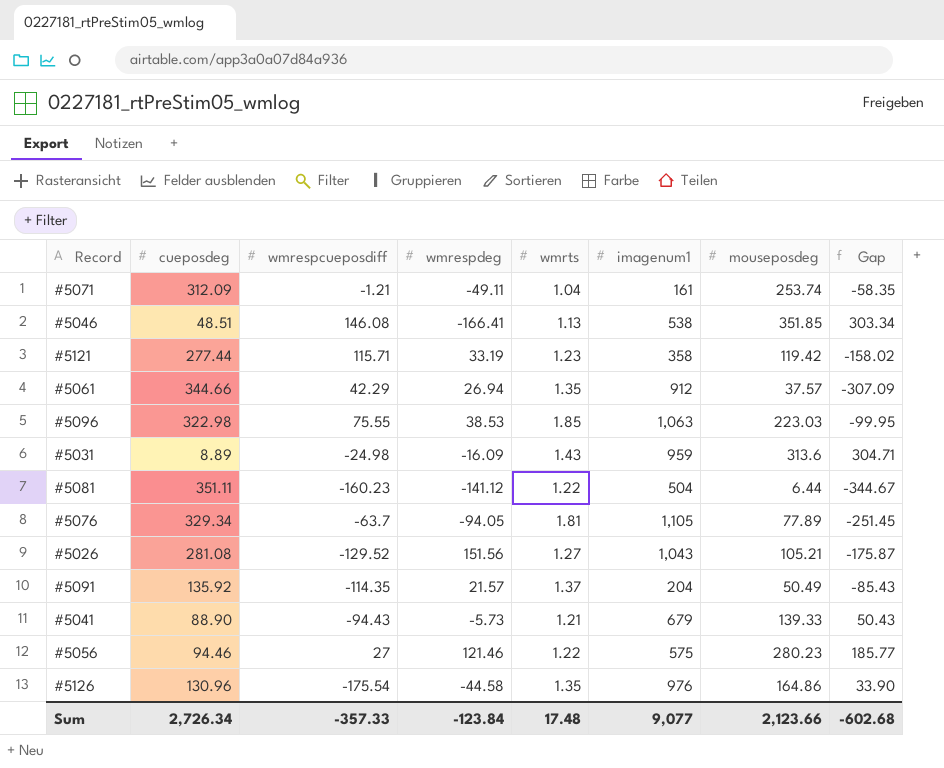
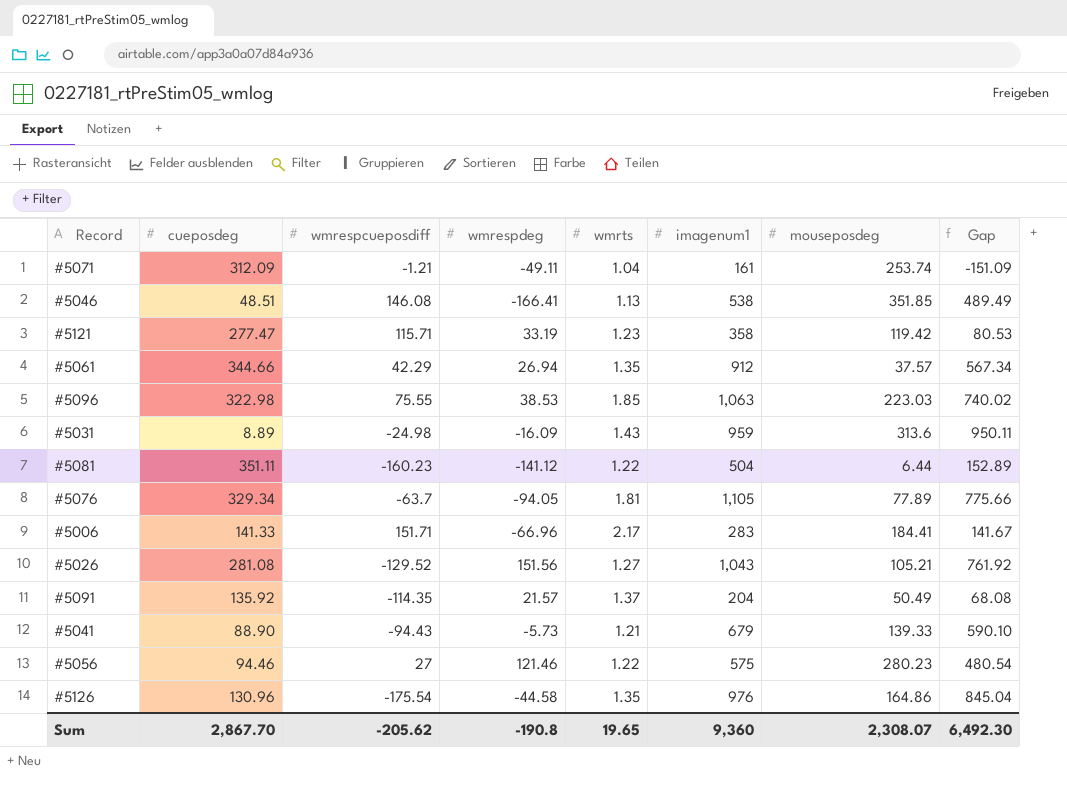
column Gap | formula: [mouseposdeg] - [cueposdeg] -> [imagenum1] - [cueposdeg]
#5121 | cueposdeg: 277.44 -> 277.47
row #5006: none -> 141.33 | 151.71 | -66.96 | 2.17 | 283 | 184.41 | 141.67
Sum | cueposdeg: 2,726.34 -> 2,867.70
Sum | wmrespcueposdiff: -357.33 -> -205.62
Sum | wmrespdeg: -123.84 -> -190.8
Sum | wmrts: 17.48 -> 19.65
Sum | imagenum1: 9,077 -> 9,360
Sum | mouseposdeg: 2,123.66 -> 2,308.07
Sum | Gap: -602.68 -> 6,492.30

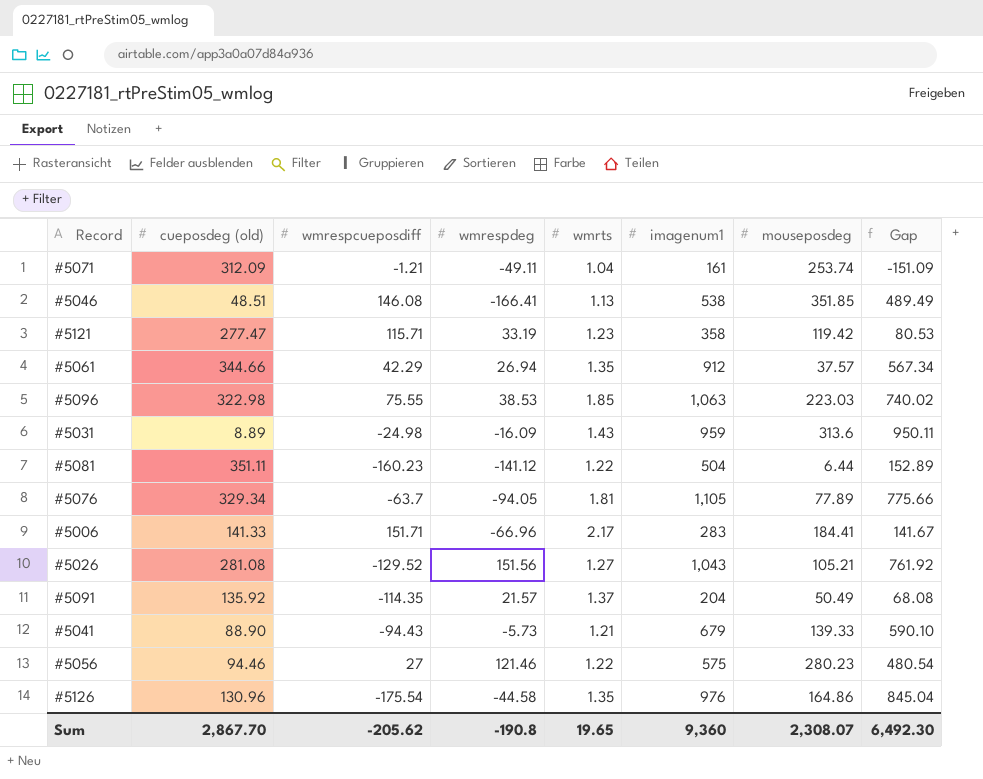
column name: cueposdeg -> cueposdeg (old)

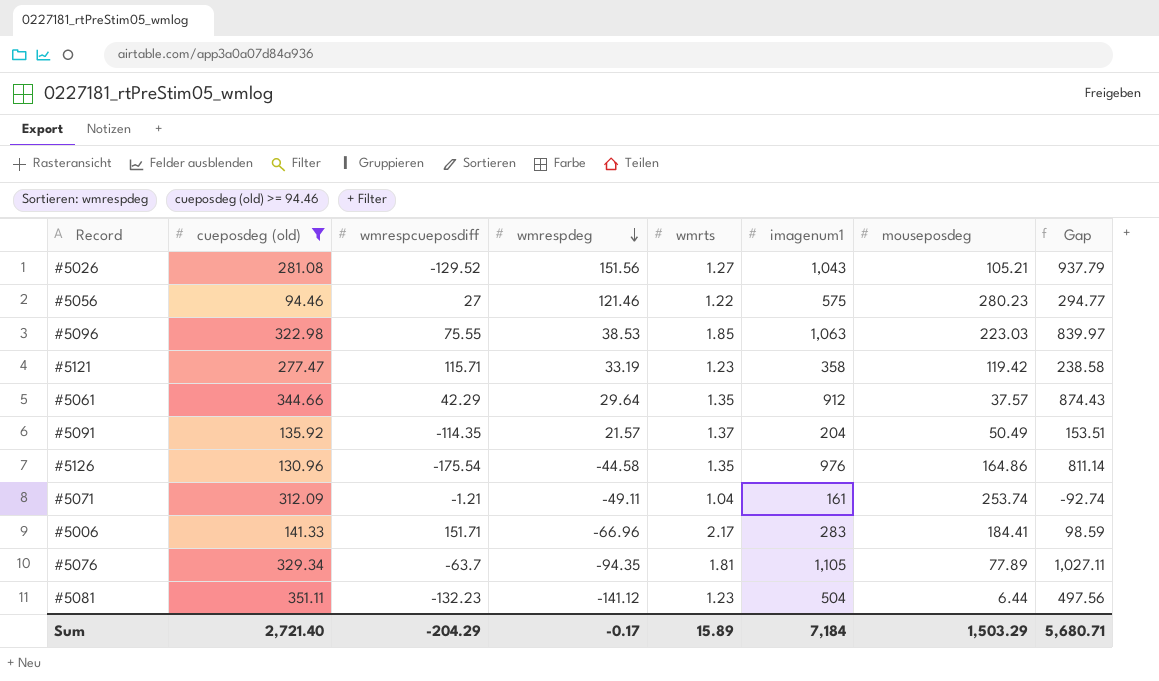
filter: none -> cueposdeg (old) >= 94.46
row order: none -> wmrespdeg descending
column Gap | formula: [imagenum1] - [cueposdeg (old)] -> [imagenum1] - [mouseposdeg]
#5061 | wmrespdeg: 26.94 -> 29.64
#5076 | wmrespdeg: -94.05 -> -94.35
#5081 | wmrespcueposdiff: -160.23 -> -132.23
#5081 | wmrts: 1.22 -> 1.23
Sum | cueposdeg (old): 2,867.70 -> 2,721.40
Sum | wmrespcueposdiff: -205.62 -> -204.29
Sum | wmrespdeg: -190.8 -> -0.17
Sum | wmrts: 19.65 -> 15.89
Sum | imagenum1: 9,360 -> 7,184
Sum | mouseposdeg: 2,308.07 -> 1,503.29
Sum | Gap: 6,492.30 -> 5,680.71

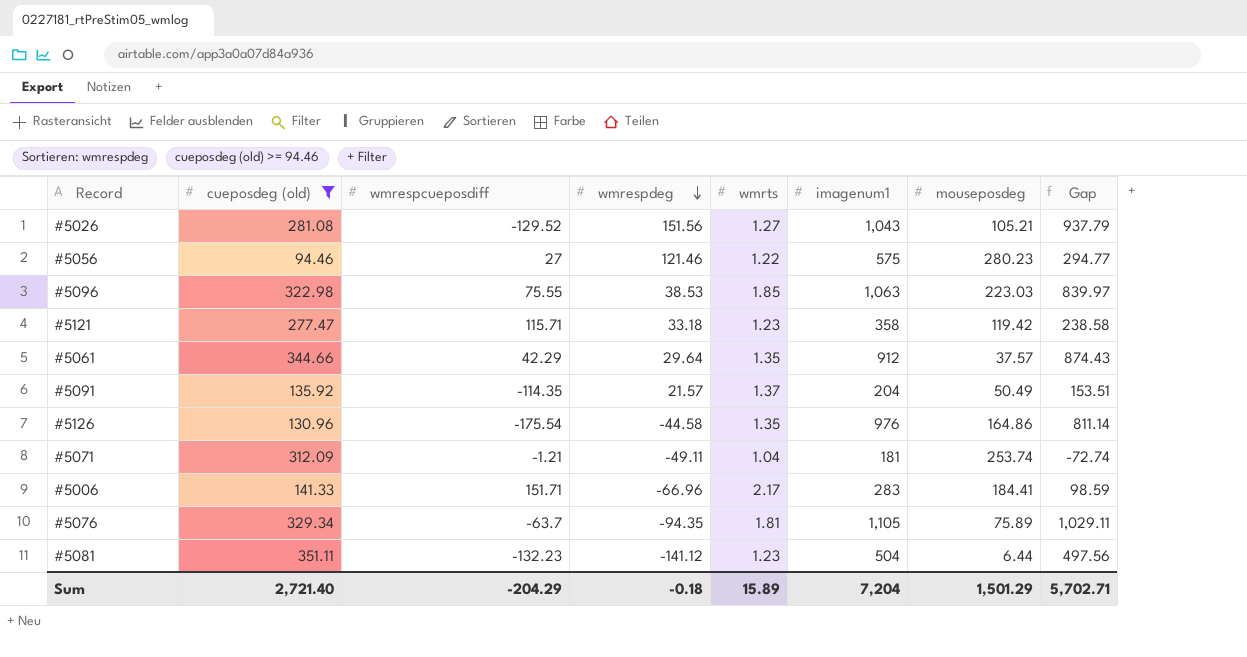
#5121 | wmrespdeg: 33.19 -> 33.18
#5071 | imagenum1: 161 -> 181
#5071 | Gap: -92.74 -> -72.74
#5076 | mouseposdeg: 77.89 -> 75.89
#5076 | Gap: 1,027.11 -> 1,029.11
Sum | wmrespdeg: -0.17 -> -0.18
Sum | imagenum1: 7,184 -> 7,204
Sum | mouseposdeg: 1,503.29 -> 1,501.29
Sum | Gap: 5,680.71 -> 5,702.71

